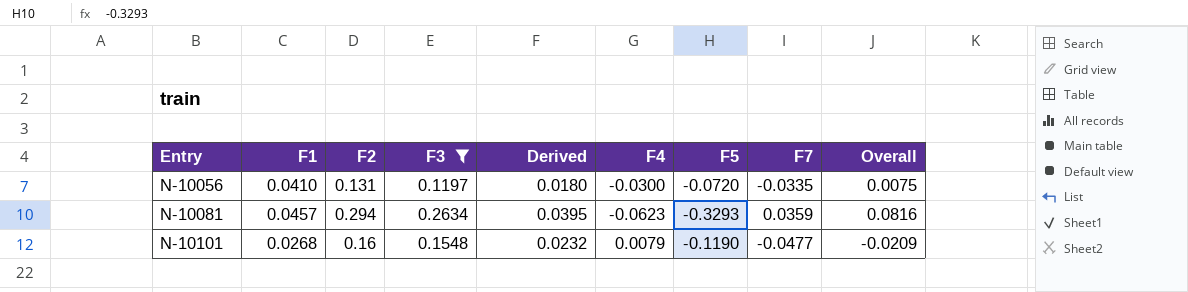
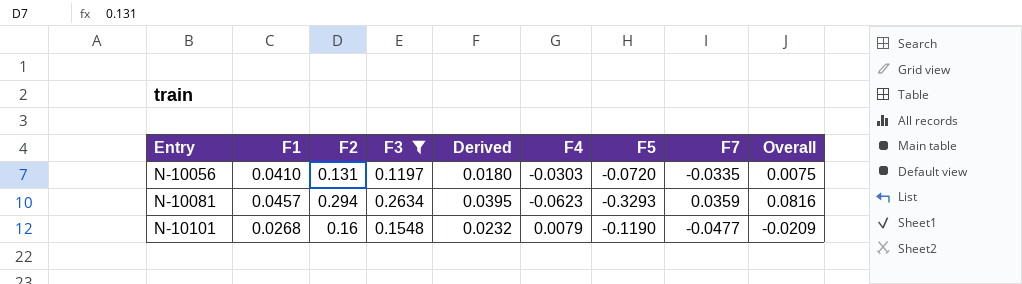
N-10056 | F4: -0.0300 -> -0.0303

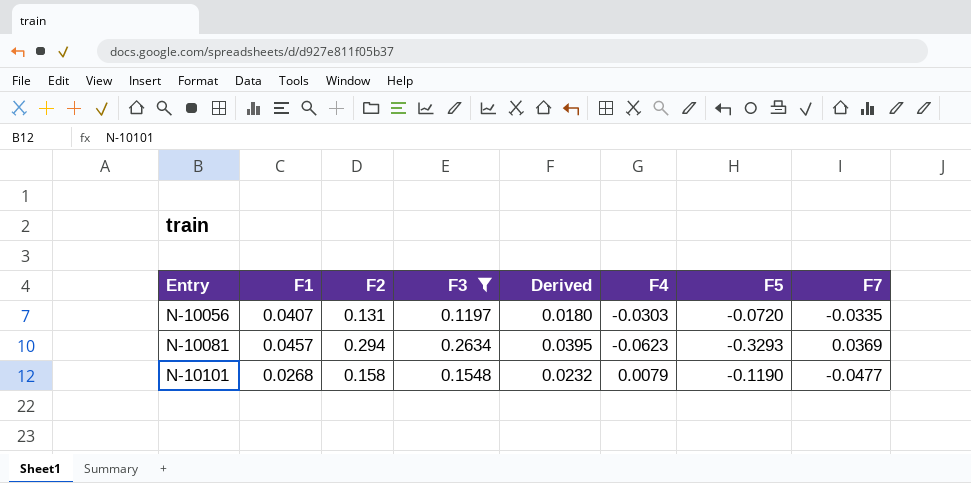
column Overall | formula: [F1] + [F7] -> none
N-10056 | F1: 0.0410 -> 0.0407
N-10081 | F7: 0.0359 -> 0.0369
N-10101 | F2: 0.16 -> 0.158

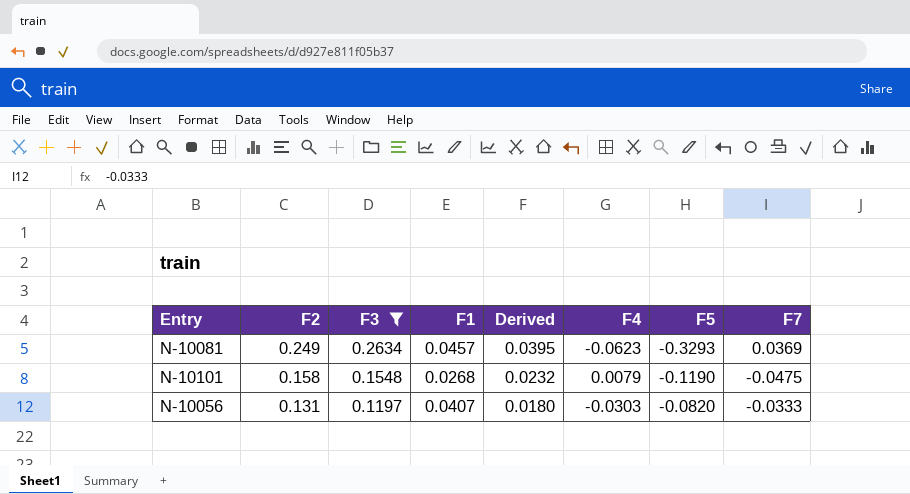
row order: Entry ascending -> F2 descending
column F1 | position: 2 -> 4
N-10081 | F2: 0.294 -> 0.249
N-10101 | F7: -0.0477 -> -0.0475
N-10056 | F5: -0.0720 -> -0.0820
N-10056 | F7: -0.0335 -> -0.0333

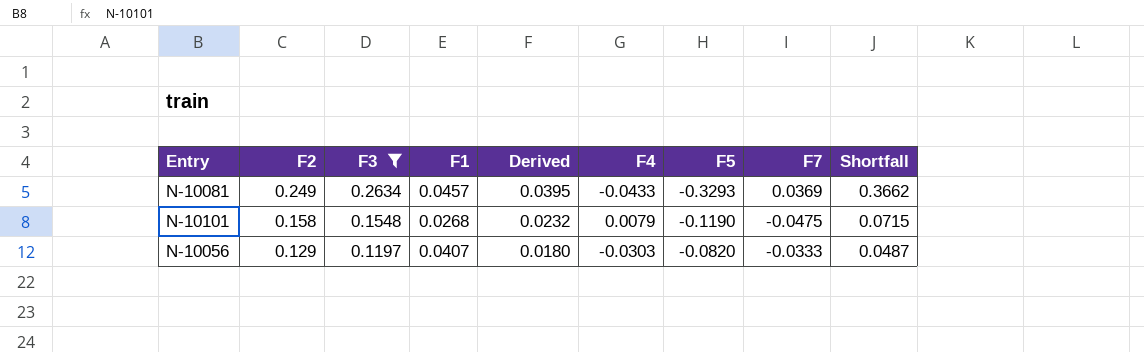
column Shortfall | formula: none -> [F7] - [F5]
N-10081 | F4: -0.0623 -> -0.0433
N-10056 | F2: 0.131 -> 0.129

